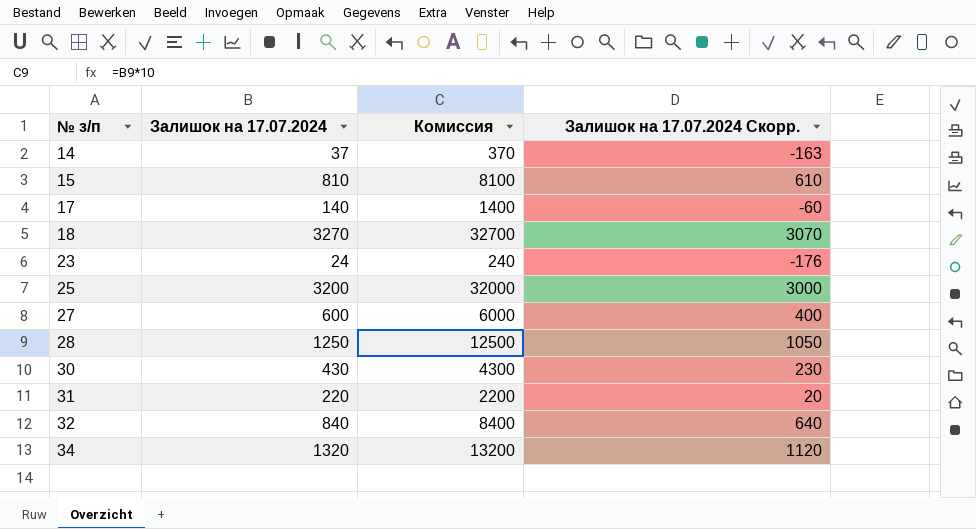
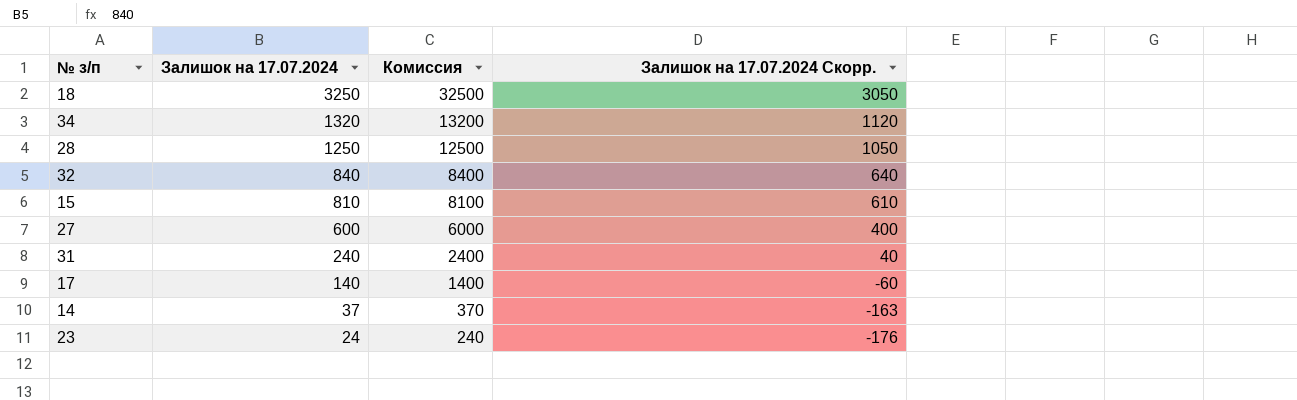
row order: № з/п ascending -> Залишок на 17.07.2024 descending
row 25: 3200 | 32000 | 3000 -> none
row 30: 430 | 4300 | 230 -> none
18 | Залишок на 17.07.2024: 3270 -> 3250
18 | Комиссия: 32700 -> 32500
18 | Залишок на 17.07.2024 Скорр.: 3070 -> 3050
31 | Залишок на 17.07.2024: 220 -> 240
31 | Комиссия: 2200 -> 2400
31 | Залишок на 17.07.2024 Скорр.: 20 -> 40

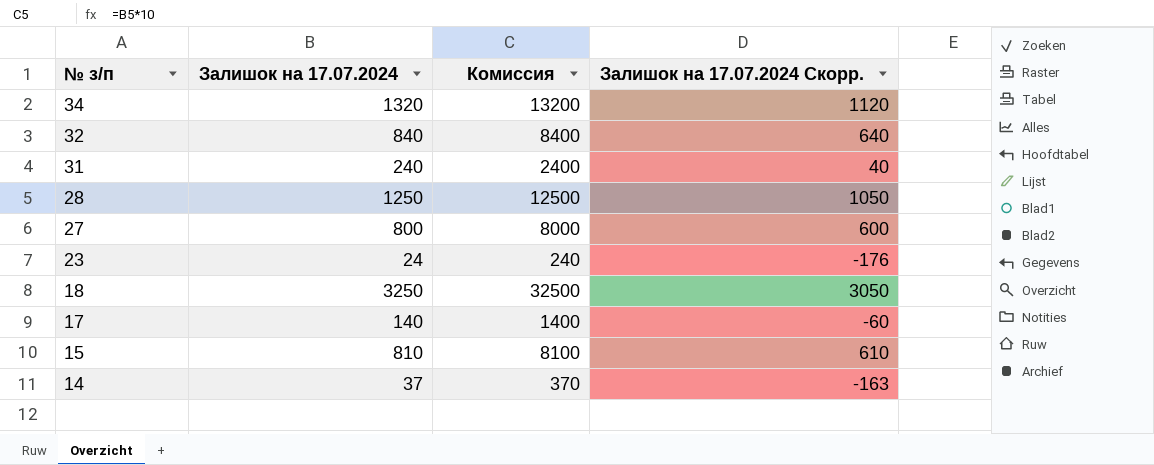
row order: Залишок на 17.07.2024 descending -> № з/п descending
27 | Залишок на 17.07.2024: 600 -> 800
27 | Комиссия: 6000 -> 8000
27 | Залишок на 17.07.2024 Скорр.: 400 -> 600

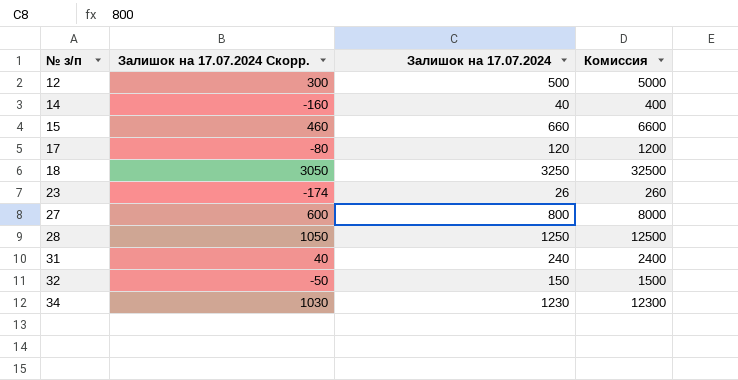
row order: № з/п descending -> № з/п ascending
column Залишок на 17.07.2024 Скорр. | position: 4 -> 2
row 12: none -> 300 | 500 | 5000
14 | Залишок на 17.07.2024 Скорр.: -163 -> -160
14 | Залишок на 17.07.2024: 37 -> 40
14 | Комиссия: 370 -> 400
15 | Залишок на 17.07.2024 Скорр.: 610 -> 460
15 | Залишок на 17.07.2024: 810 -> 660
15 | Комиссия: 8100 -> 6600
17 | Залишок на 17.07.2024 Скорр.: -60 -> -80
17 | Залишок на 17.07.2024: 140 -> 120
17 | Комиссия: 1400 -> 1200
23 | Залишок на 17.07.2024 Скорр.: -176 -> -174
23 | Залишок на 17.07.2024: 24 -> 26
23 | Комиссия: 240 -> 260
32 | Залишок на 17.07.2024 Скорр.: 640 -> -50
32 | Залишок на 17.07.2024: 840 -> 150
32 | Комиссия: 8400 -> 1500
34 | Залишок на 17.07.2024 Скорр.: 1120 -> 1030
34 | Залишок на 17.07.2024: 1320 -> 1230
34 | Комиссия: 13200 -> 12300

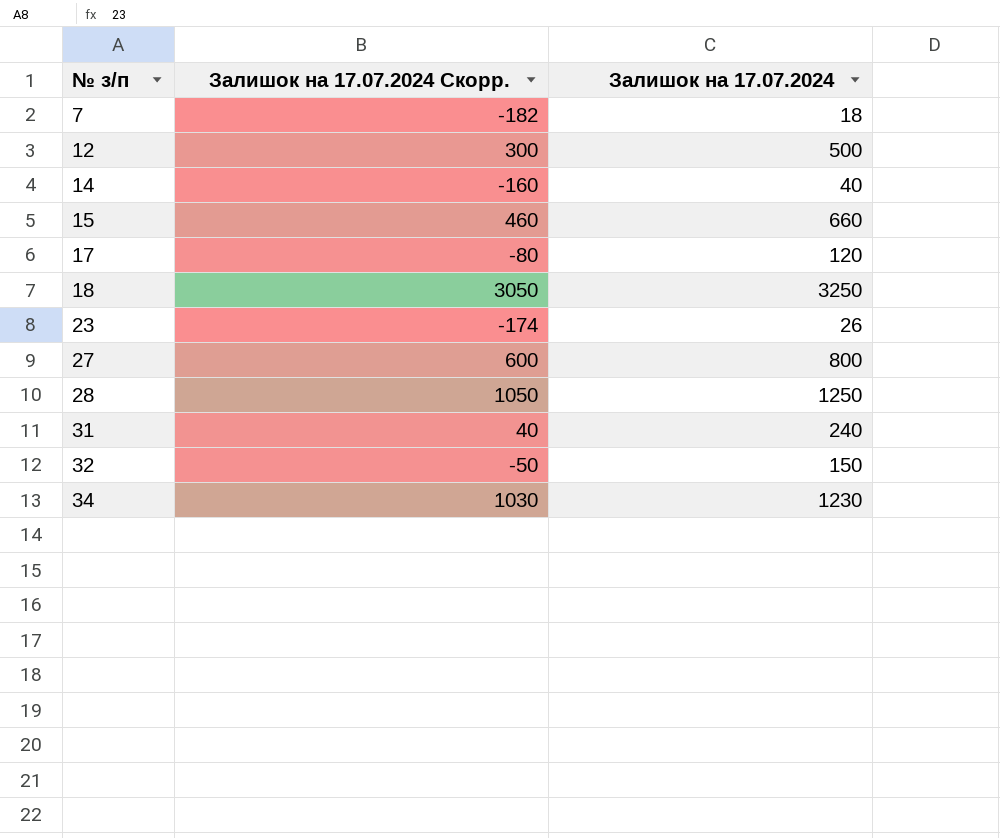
column Комиссия | formula: [Залишок на 17.07.2024] * 10 -> none
row 7: none -> -182 | 18

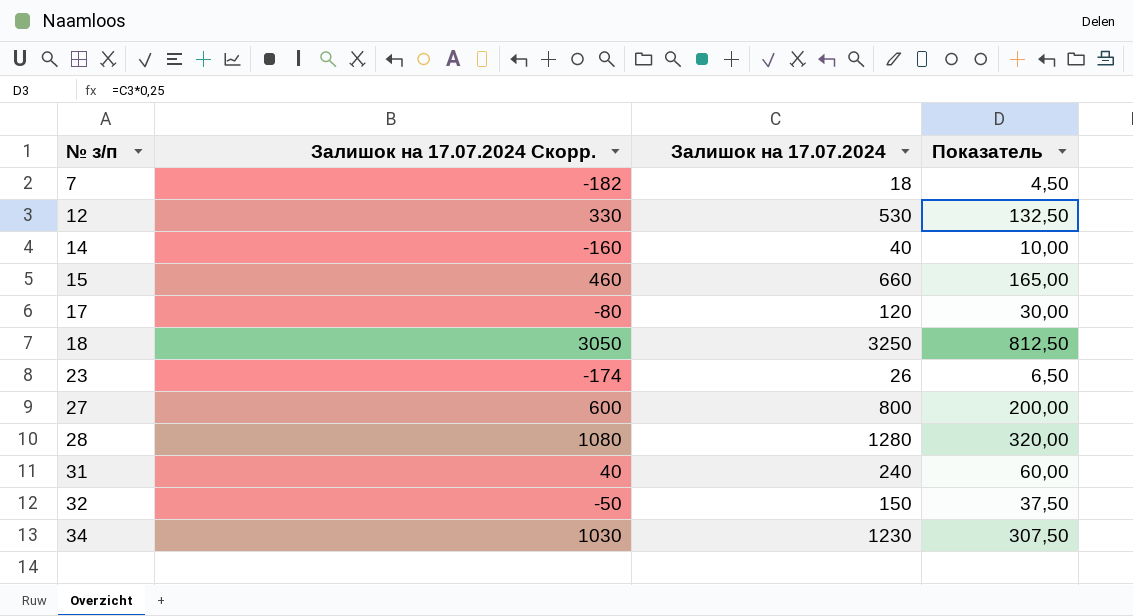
column Показатель | formula: none -> [Залишок на 17.07.2024] * 0,25
12 | Залишок на 17.07.2024 Скорр.: 300 -> 330
12 | Залишок на 17.07.2024: 500 -> 530
28 | Залишок на 17.07.2024 Скорр.: 1050 -> 1080
28 | Залишок на 17.07.2024: 1250 -> 1280

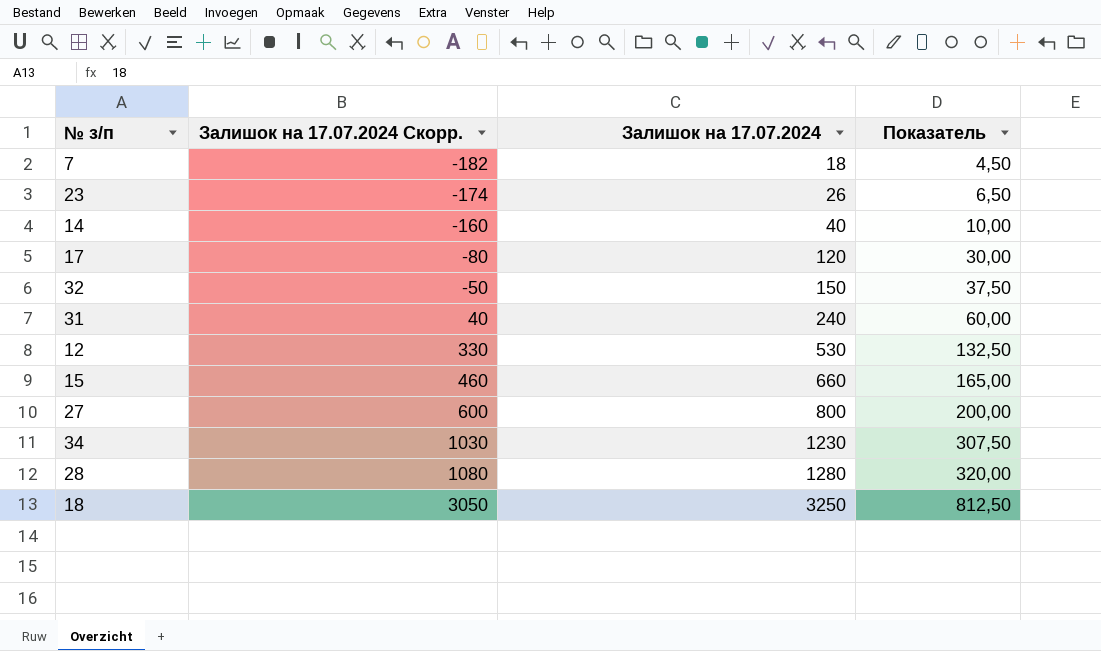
row order: № з/п ascending -> Залишок на 17.07.2024 Скорр. ascending

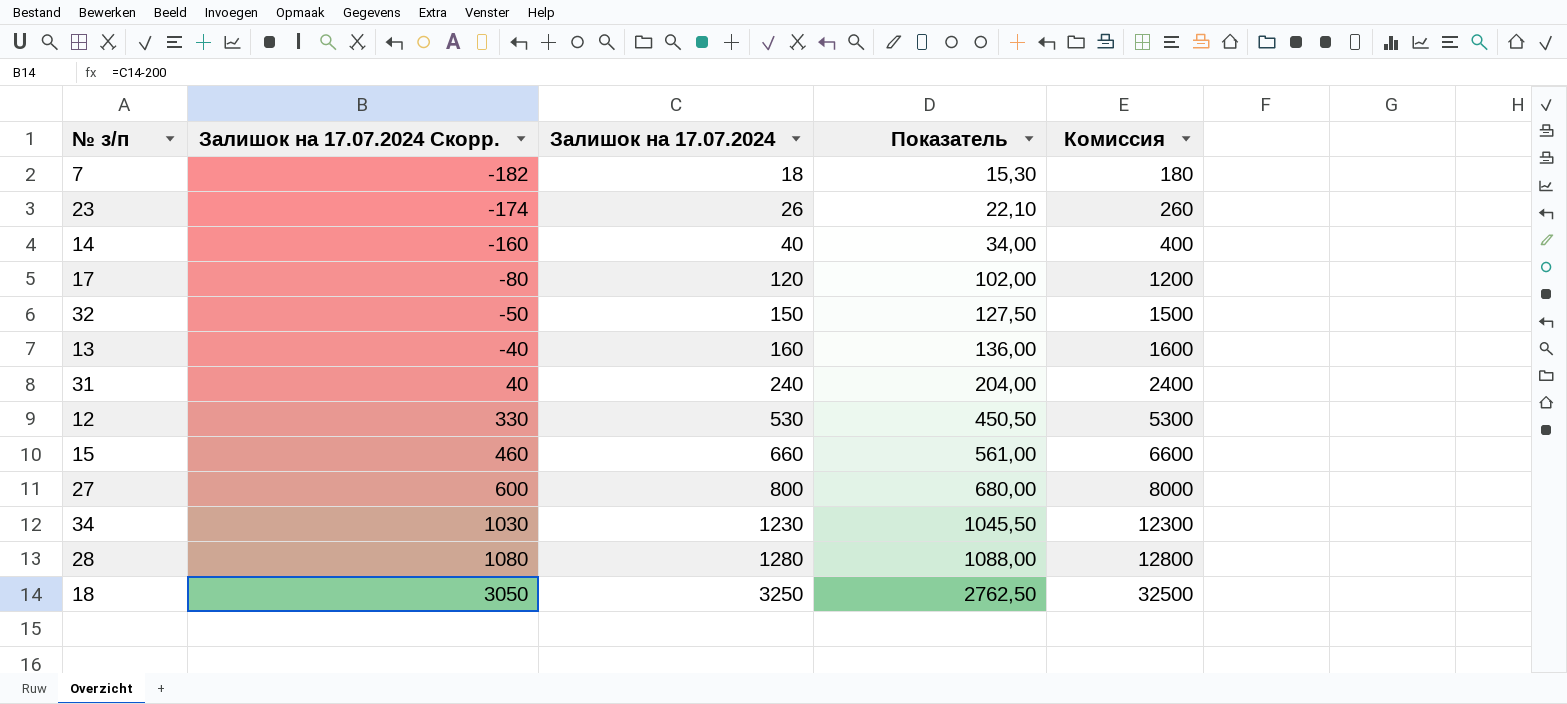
column Показатель | formula: [Залишок на 17.07.2024] * 0,25 -> [Залишок на 17.07.2024] * 0,85
column Комиссия | formula: none -> [Залишок на 17.07.2024] * 10
row 13: none -> -40 | 160 | 136,00 | 1600

